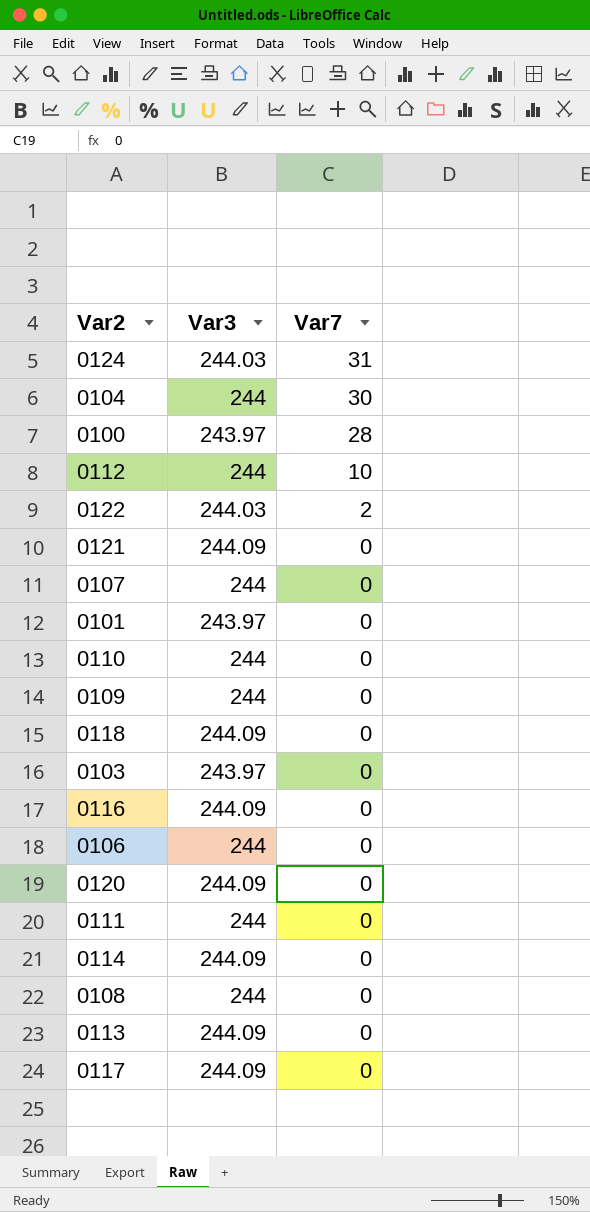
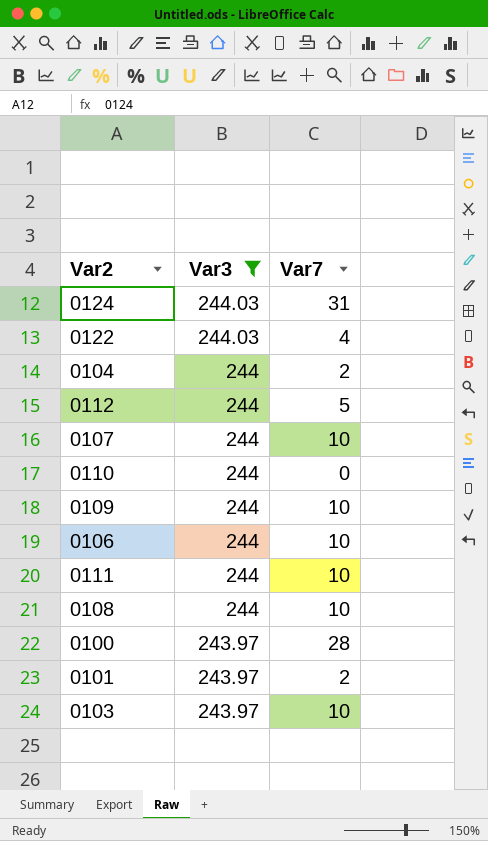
filter: none -> Var3 != 244.09
row order: Var7 descending -> Var3 descending
0122 | Var7: 2 -> 4
0104 | Var7: 30 -> 2
0112 | Var7: 10 -> 5
0107 | Var7: 0 -> 10
0109 | Var7: 0 -> 10
0106 | Var7: 0 -> 10
0111 | Var7: 0 -> 10
0108 | Var7: 0 -> 10
0101 | Var7: 0 -> 2
0103 | Var7: 0 -> 10

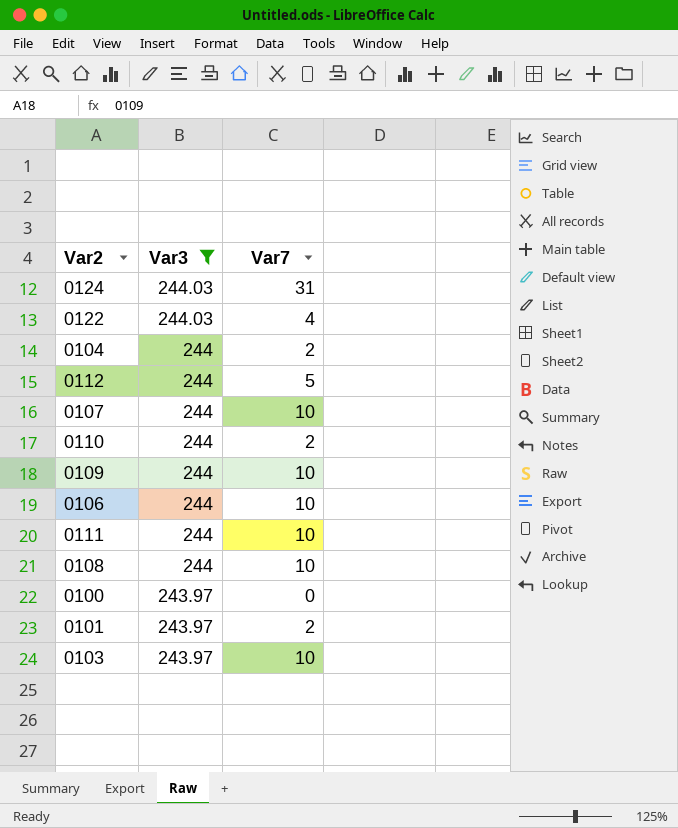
0110 | Var7: 0 -> 2
0100 | Var7: 28 -> 0

